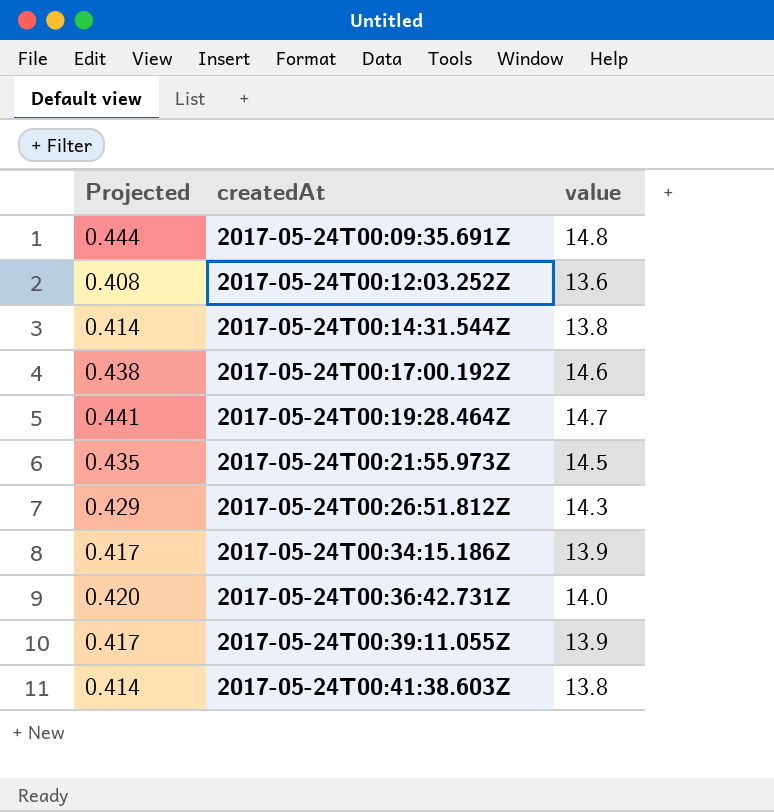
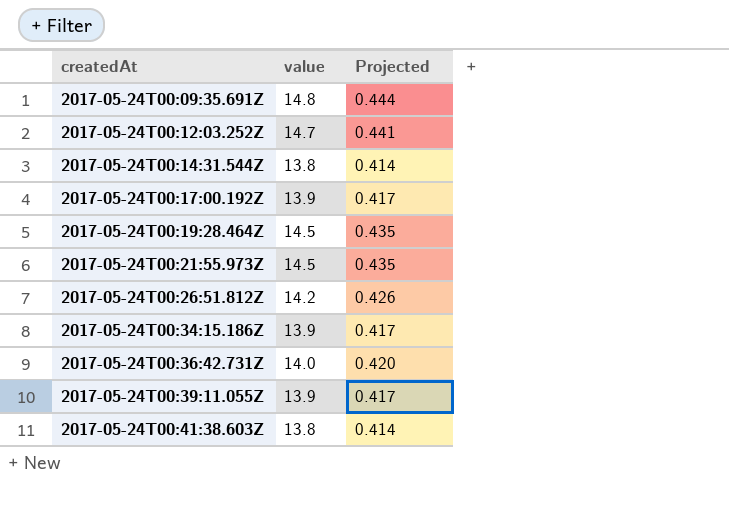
column Projected | position: 1 -> 3
2017-05-24T00:12:03.252Z | value: 13.6 -> 14.7
2017-05-24T00:12:03.252Z | Projected: 0.408 -> 0.441
2017-05-24T00:17:00.192Z | value: 14.6 -> 13.9
2017-05-24T00:17:00.192Z | Projected: 0.438 -> 0.417
2017-05-24T00:19:28.464Z | value: 14.7 -> 14.5
2017-05-24T00:19:28.464Z | Projected: 0.441 -> 0.435
2017-05-24T00:26:51.812Z | value: 14.3 -> 14.2
2017-05-24T00:26:51.812Z | Projected: 0.429 -> 0.426

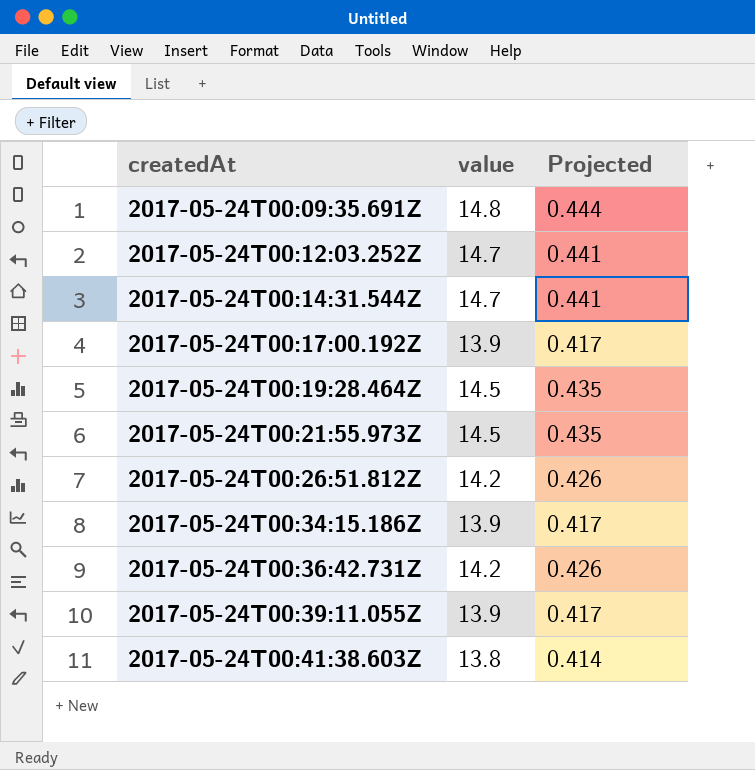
2017-05-24T00:14:31.544Z | value: 13.8 -> 14.7
2017-05-24T00:14:31.544Z | Projected: 0.414 -> 0.441
2017-05-24T00:36:42.731Z | value: 14.0 -> 14.2
2017-05-24T00:36:42.731Z | Projected: 0.420 -> 0.426

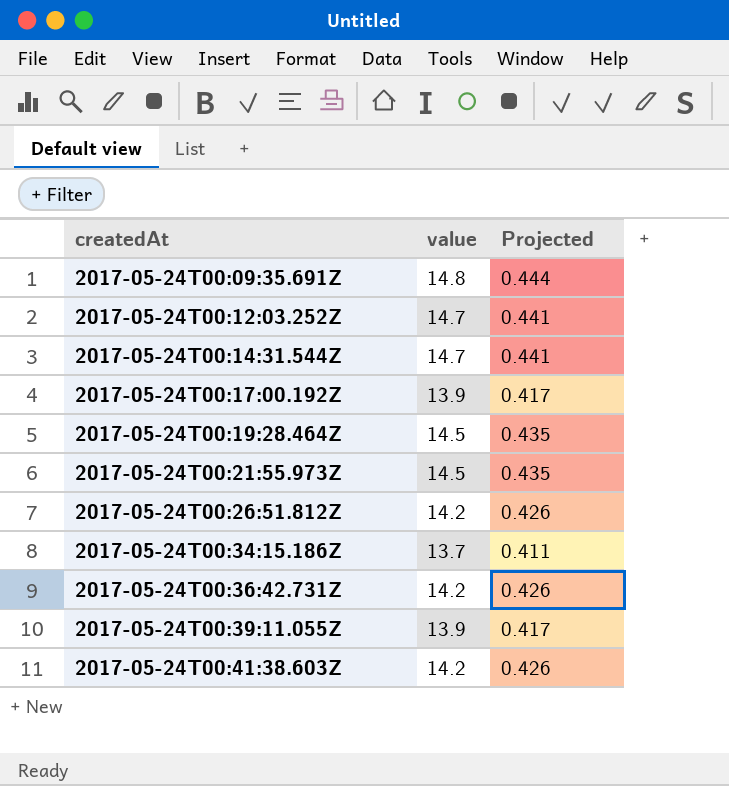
2017-05-24T00:34:15.186Z | value: 13.9 -> 13.7
2017-05-24T00:34:15.186Z | Projected: 0.417 -> 0.411
2017-05-24T00:41:38.603Z | value: 13.8 -> 14.2
2017-05-24T00:41:38.603Z | Projected: 0.414 -> 0.426

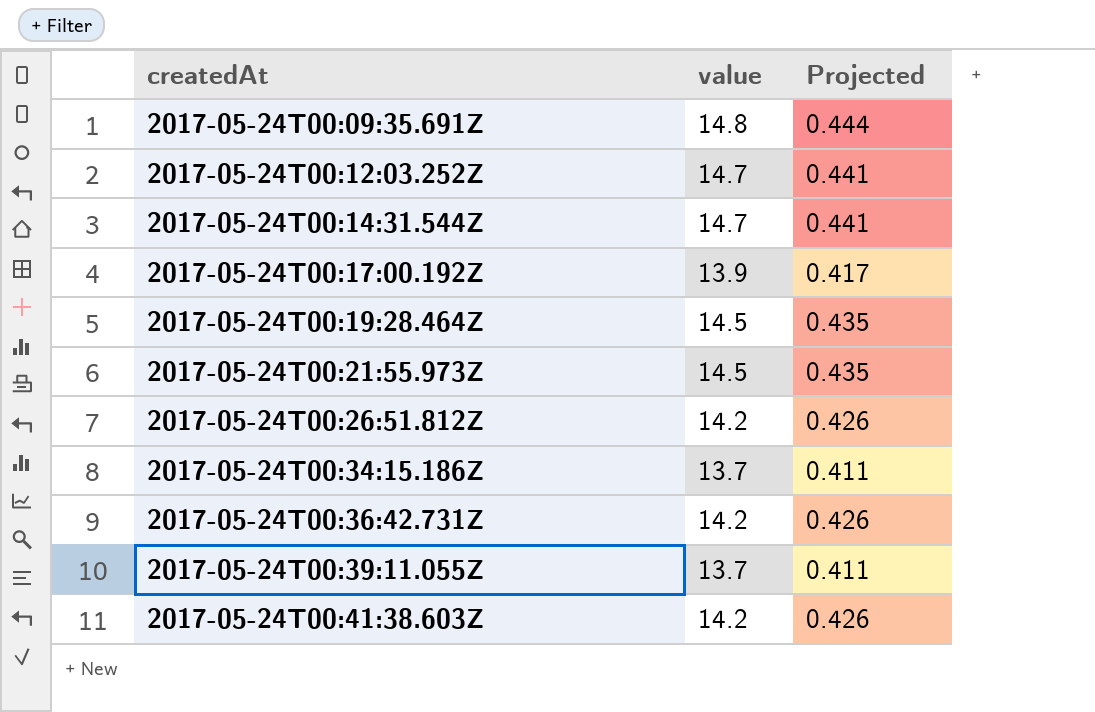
2017-05-24T00:39:11.055Z | value: 13.9 -> 13.7
2017-05-24T00:39:11.055Z | Projected: 0.417 -> 0.411

